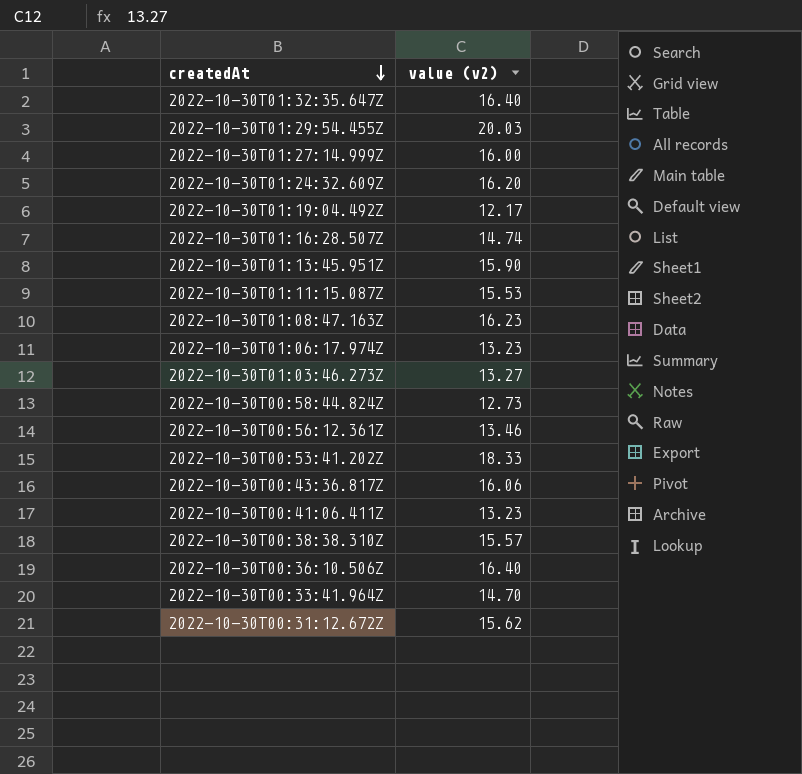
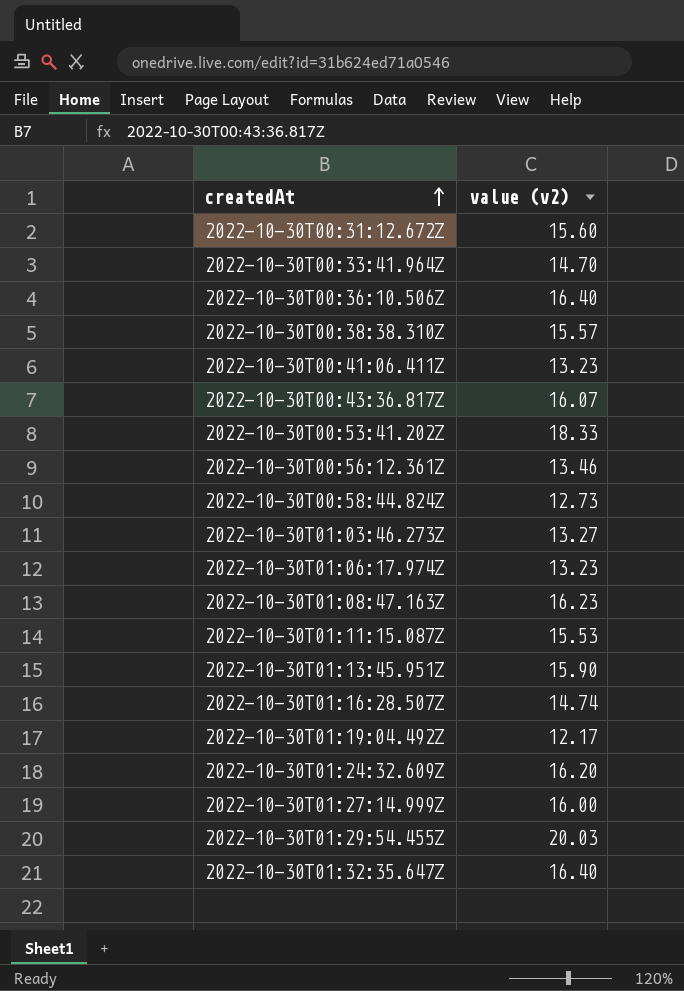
row order: createdAt descending -> createdAt ascending
2022-10-30T00:31:12.672Z | value (v2): 15.62 -> 15.60
2022-10-30T00:43:36.817Z | value (v2): 16.06 -> 16.07

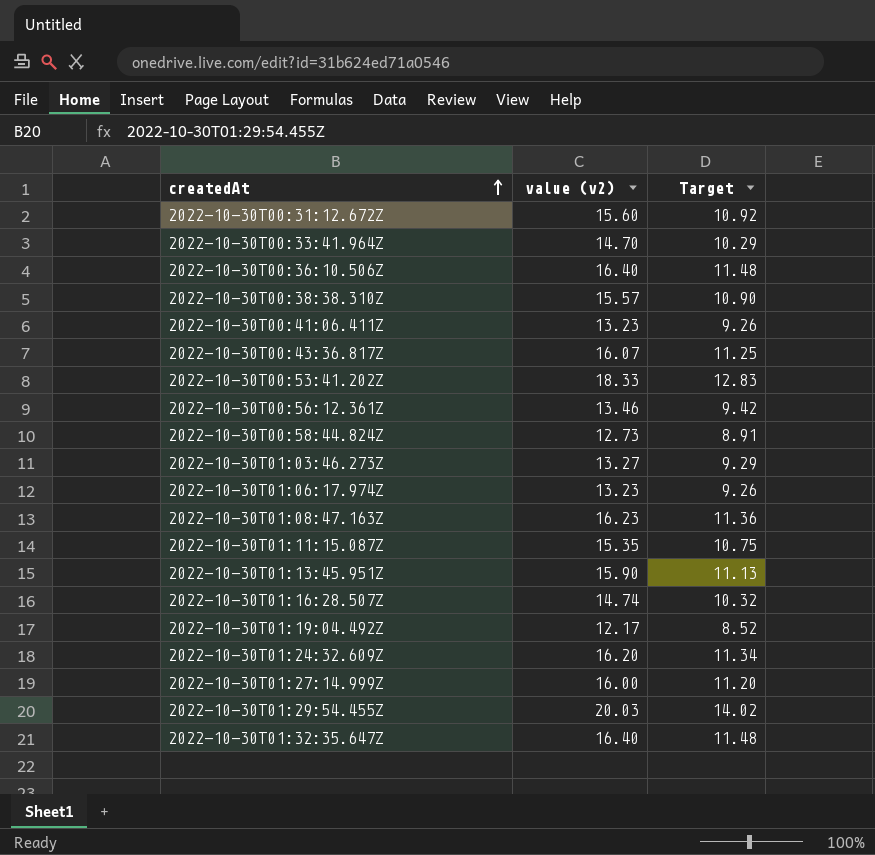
column Target | formula: none -> [value (v2)] * 0.7
2022-10-30T01:11:15.087Z | value (v2): 15.53 -> 15.35

